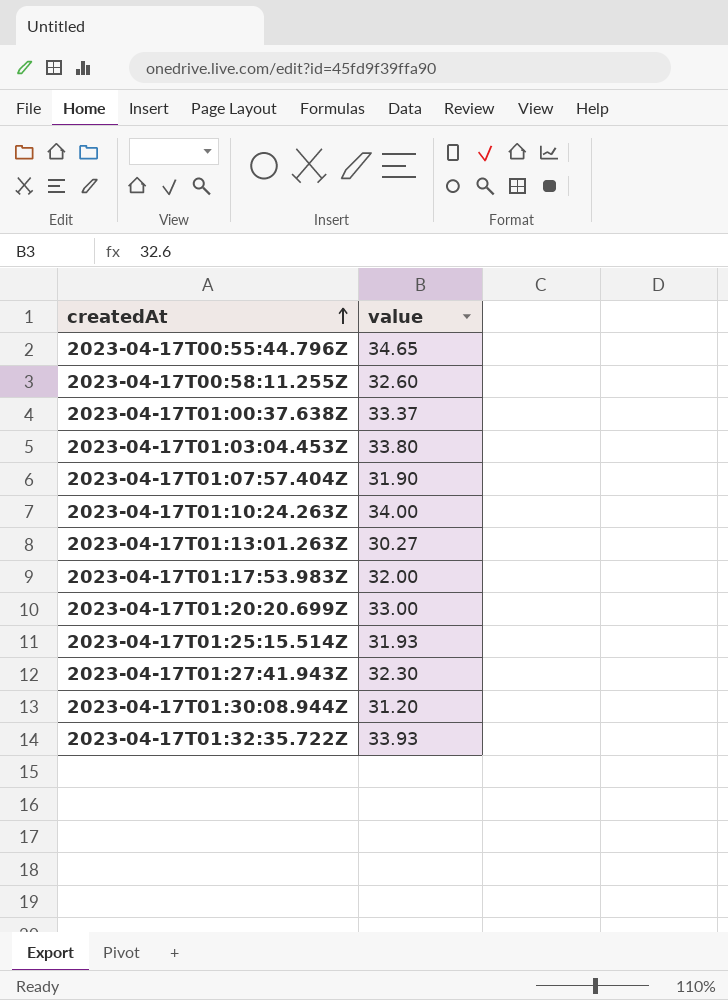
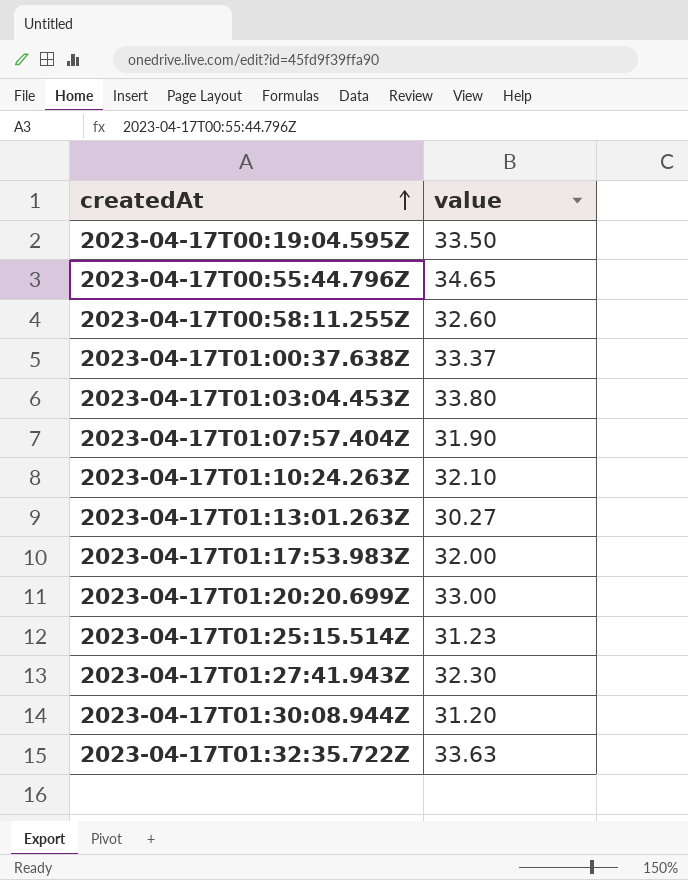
row 2023-04-17T00:19:04.595Z: none -> 33.50
2023-04-17T01:10:24.263Z | value: 34.00 -> 32.10
2023-04-17T01:25:15.514Z | value: 31.93 -> 31.23
2023-04-17T01:32:35.722Z | value: 33.93 -> 33.63

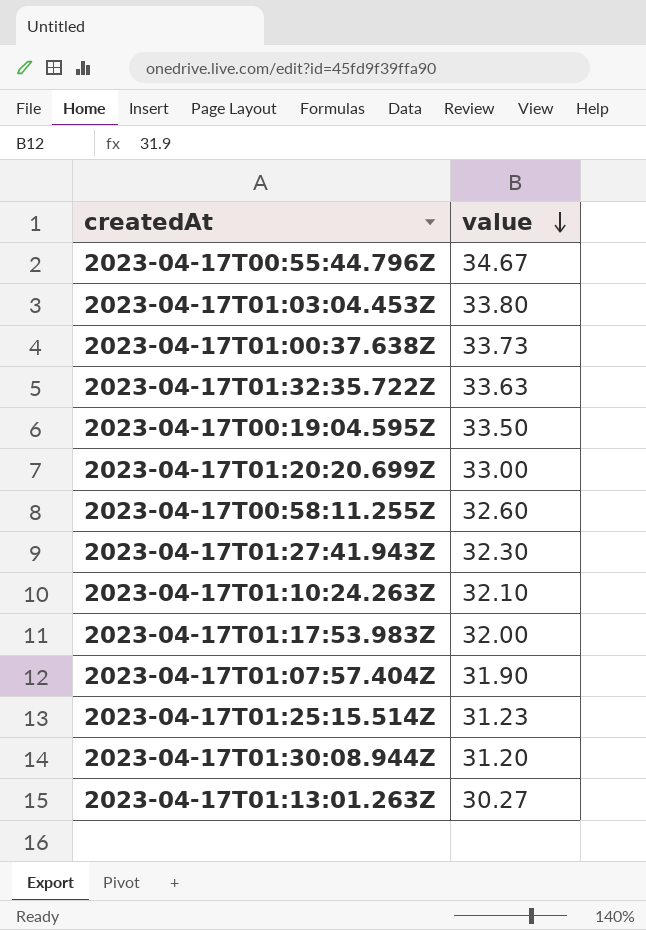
row order: createdAt ascending -> value descending
2023-04-17T00:55:44.796Z | value: 34.65 -> 34.67
2023-04-17T01:00:37.638Z | value: 33.37 -> 33.73

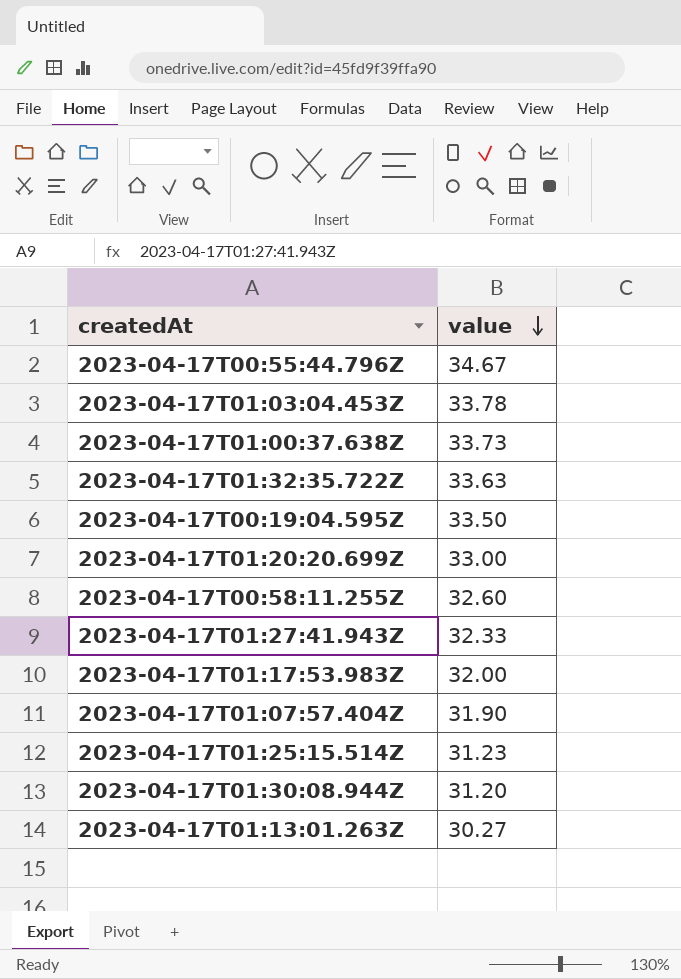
row 2023-04-17T01:10:24.263Z: 32.10 -> none
2023-04-17T01:03:04.453Z | value: 33.80 -> 33.78
2023-04-17T01:27:41.943Z | value: 32.30 -> 32.33

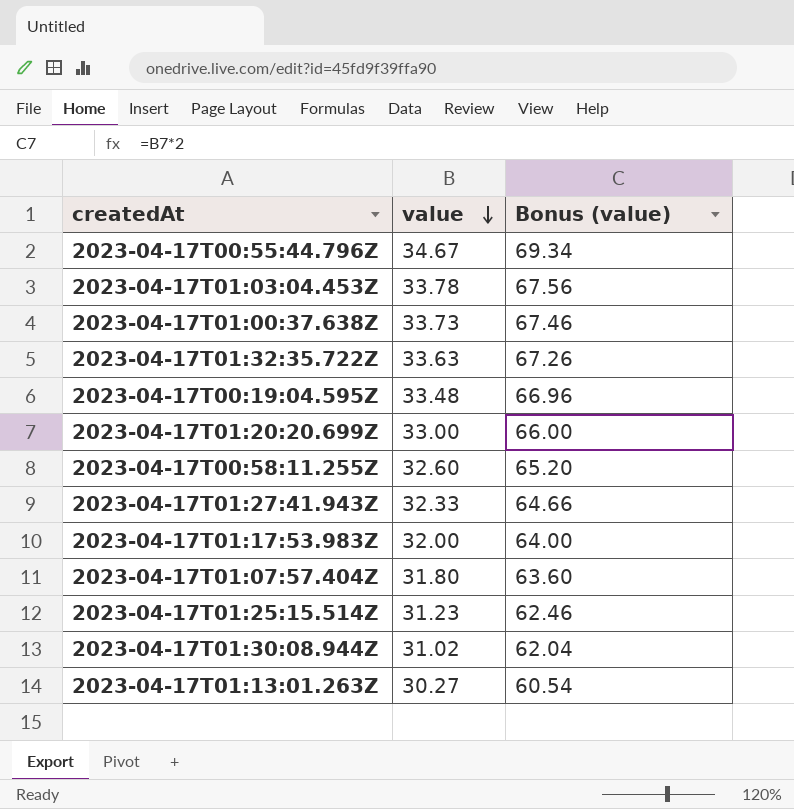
column Bonus (value) | formula: none -> [value] * 2
2023-04-17T00:19:04.595Z | value: 33.50 -> 33.48
2023-04-17T01:07:57.404Z | value: 31.90 -> 31.80
2023-04-17T01:30:08.944Z | value: 31.20 -> 31.02

